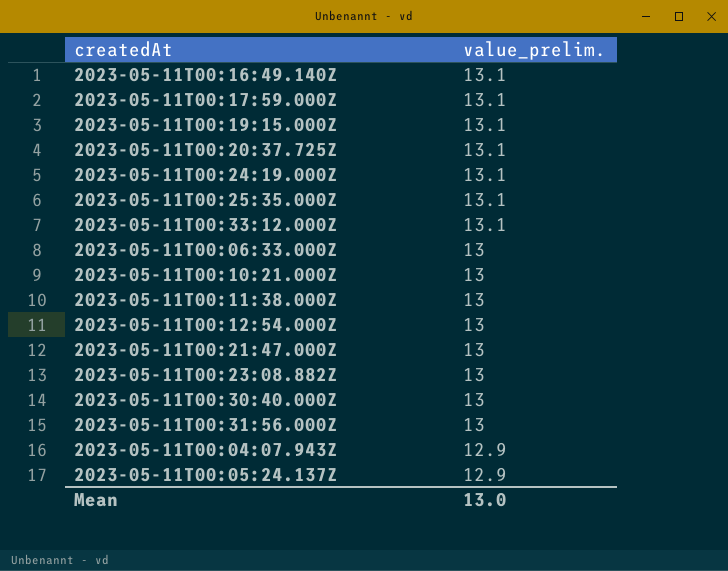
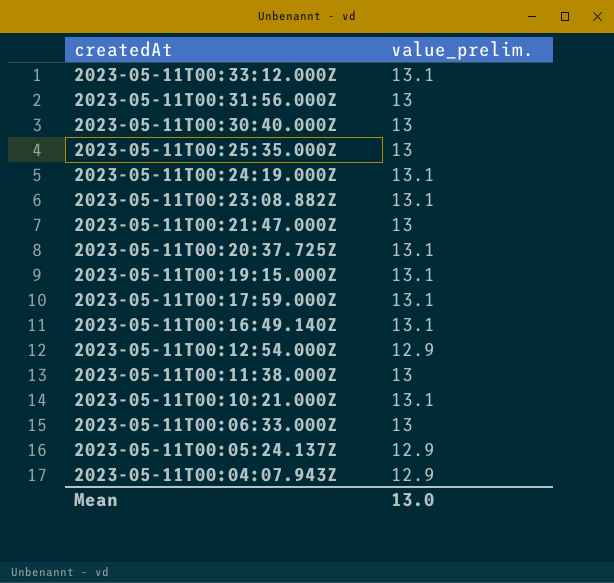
row order: value_prelim. descending -> createdAt descending
2023-05-11T00:25:35.000Z | value_prelim.: 13.1 -> 13
2023-05-11T00:23:08.882Z | value_prelim.: 13 -> 13.1
2023-05-11T00:12:54.000Z | value_prelim.: 13 -> 12.9
2023-05-11T00:10:21.000Z | value_prelim.: 13 -> 13.1

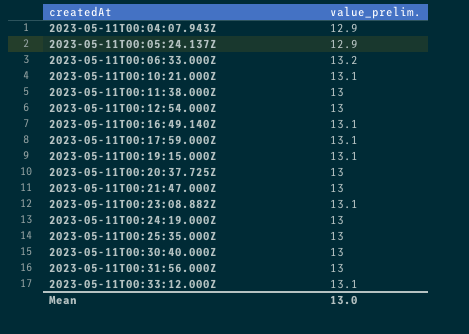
row order: createdAt descending -> createdAt ascending
2023-05-11T00:06:33.000Z | value_prelim.: 13 -> 13.2
2023-05-11T00:12:54.000Z | value_prelim.: 12.9 -> 13
2023-05-11T00:20:37.725Z | value_prelim.: 13.1 -> 13
2023-05-11T00:24:19.000Z | value_prelim.: 13.1 -> 13

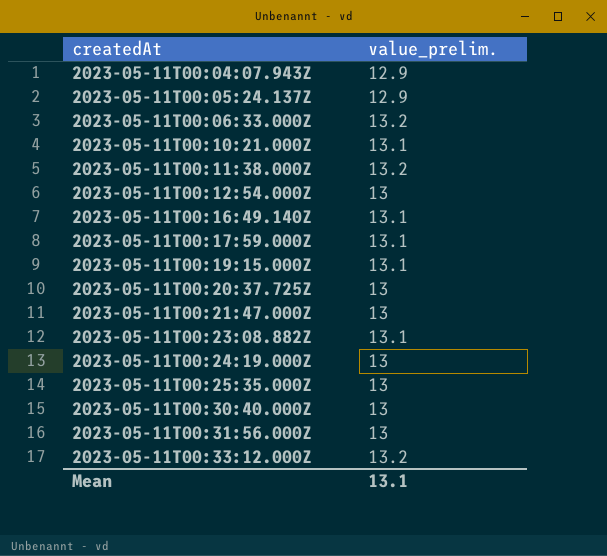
2023-05-11T00:11:38.000Z | value_prelim.: 13 -> 13.2
2023-05-11T00:33:12.000Z | value_prelim.: 13.1 -> 13.2
Mean | value_prelim.: 13.0 -> 13.1

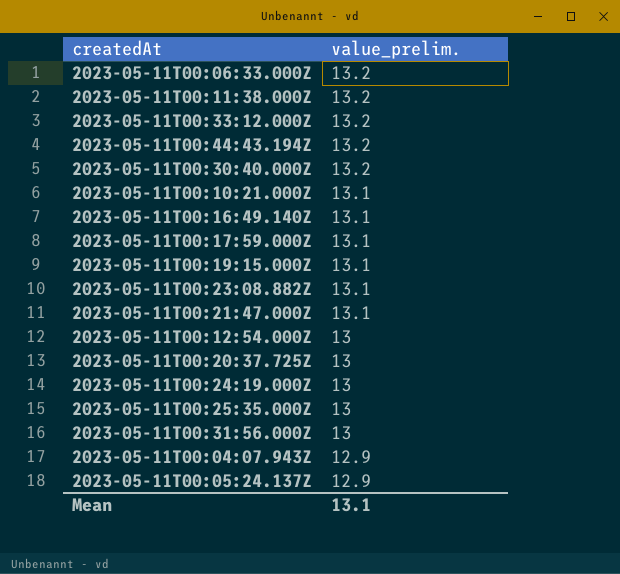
row order: createdAt ascending -> value_prelim. descending
row 2023-05-11T00:44:43.194Z: none -> 13.2
2023-05-11T00:30:40.000Z | value_prelim.: 13 -> 13.2
2023-05-11T00:21:47.000Z | value_prelim.: 13 -> 13.1

